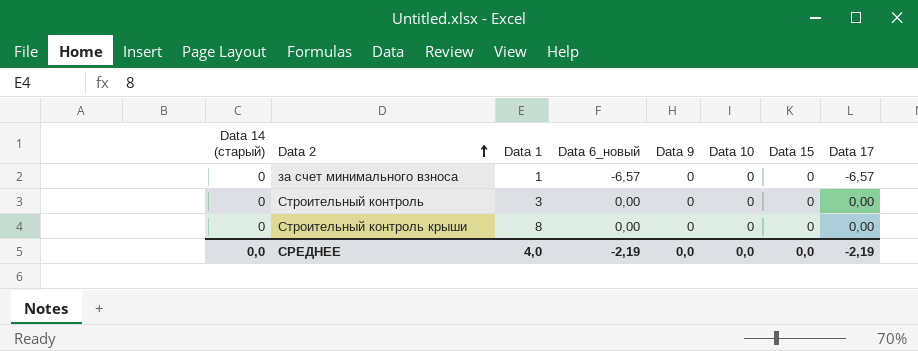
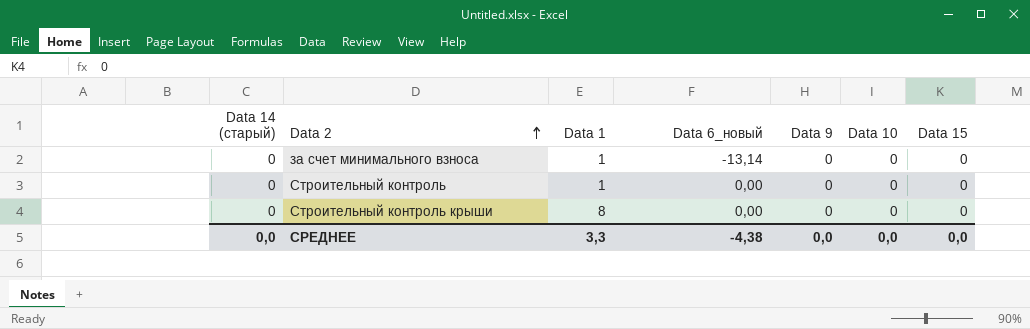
column Data 17 | position: 8 -> none
за счет минимального взноса | Data 6_новый: -6,57 -> -13,14
Строительный контроль | Data 1: 3 -> 1
СРЕДНЕЕ | Data 1: 4,0 -> 3,3
СРЕДНЕЕ | Data 6_новый: -2,19 -> -4,38

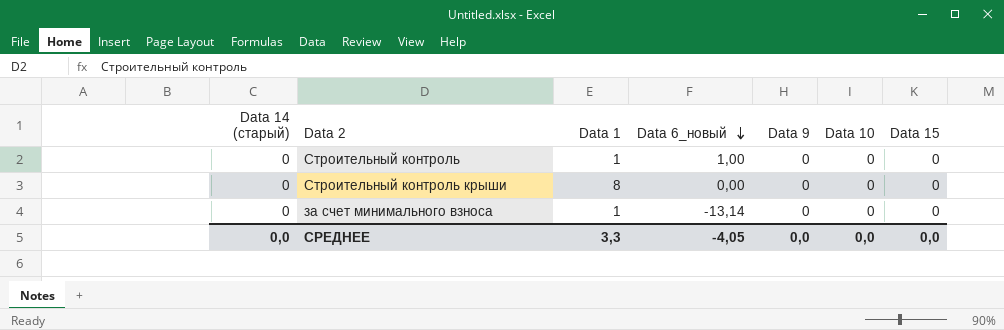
row order: Data 2 ascending -> Data 6_новый descending
Строительный контроль | Data 6_новый: 0,00 -> 1,00
СРЕДНЕЕ | Data 6_новый: -4,38 -> -4,05

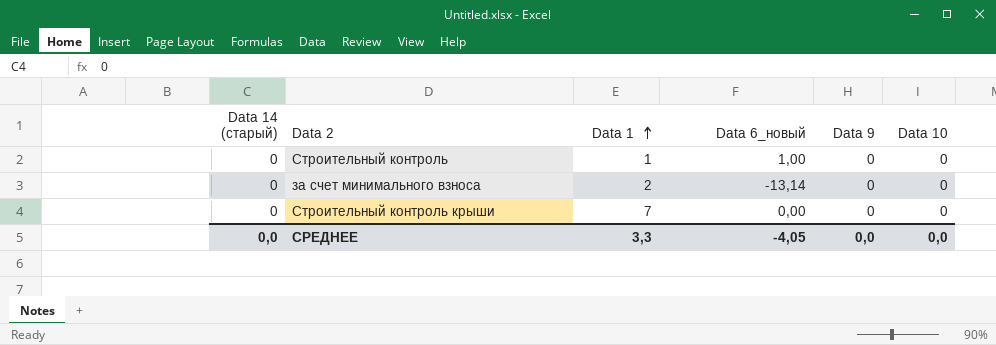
row order: Data 6_новый descending -> Data 1 ascending
column Data 15 | position: 7 -> none
за счет минимального взноса | Data 1: 1 -> 2
Строительный контроль крыши | Data 1: 8 -> 7

